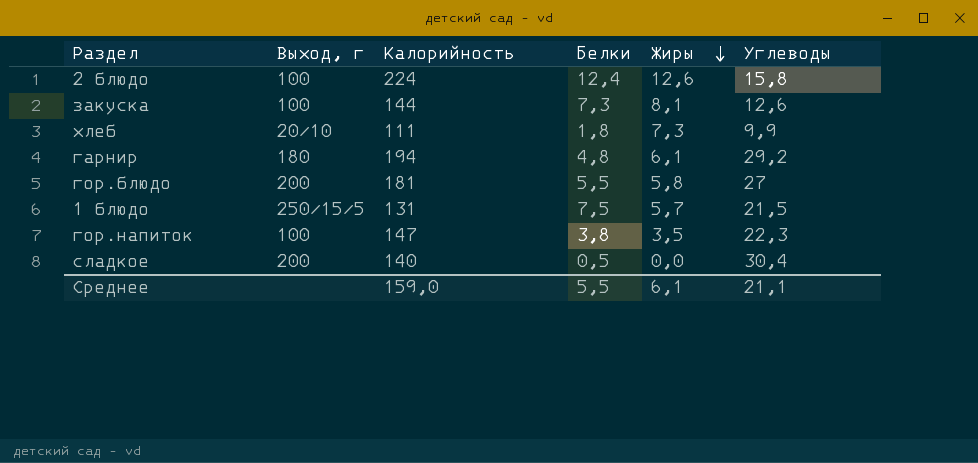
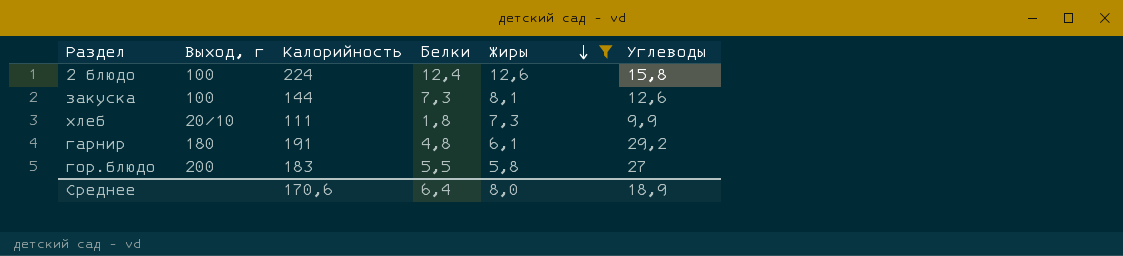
filter: none -> Жиры >= 5,8
гарнир | Калорийность: 194 -> 191
гор.блюдо | Калорийность: 181 -> 183
Среднее | Калорийность: 159,0 -> 170,6
Среднее | Белки: 5,5 -> 6,4
Среднее | Жиры: 6,1 -> 8,0
Среднее | Углеводы: 21,1 -> 18,9

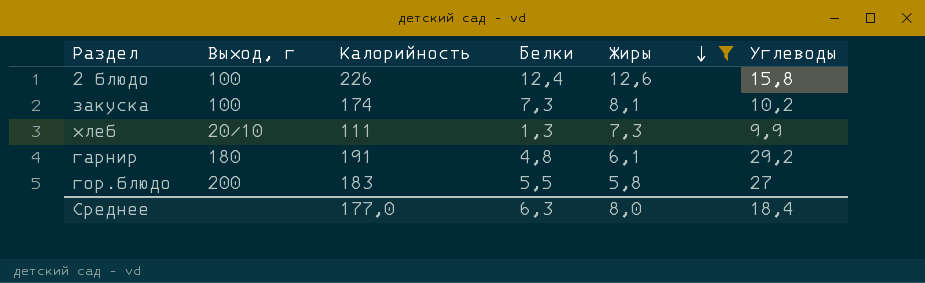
2 блюдо | Калорийность: 224 -> 226
закуска | Калорийность: 144 -> 174
закуска | Углеводы: 12,6 -> 10,2
хлеб | Белки: 1,8 -> 1,3
Среднее | Калорийность: 170,6 -> 177,0
Среднее | Белки: 6,4 -> 6,3
Среднее | Углеводы: 18,9 -> 18,4

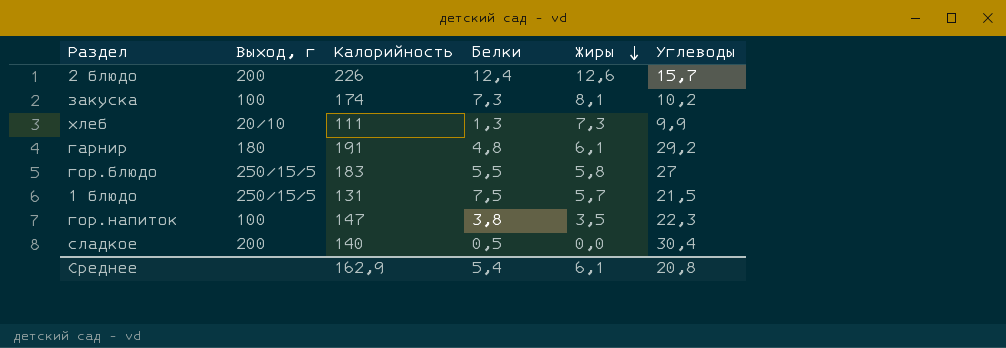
filter: Жиры >= 5,8 -> none
2 блюдо | Выход, г: 100 -> 200
2 блюдо | Углеводы: 15,8 -> 15,7
гор.блюдо | Выход, г: 200 -> 250/15/5
Среднее | Калорийность: 177,0 -> 162,9
Среднее | Белки: 6,3 -> 5,4
Среднее | Жиры: 8,0 -> 6,1
Среднее | Углеводы: 18,4 -> 20,8

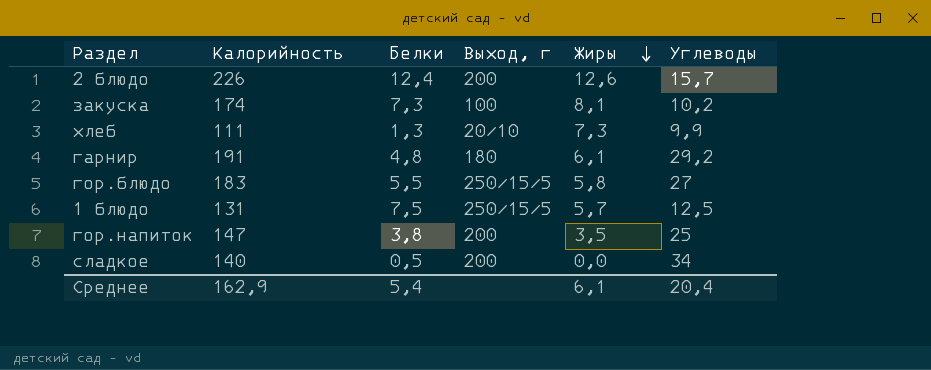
column Выход, г | position: 2 -> 4
1 блюдо | Углеводы: 21,5 -> 12,5
гор.напиток | Выход, г: 100 -> 200
гор.напиток | Углеводы: 22,3 -> 25
сладкое | Углеводы: 30,4 -> 34
Среднее | Углеводы: 20,8 -> 20,4

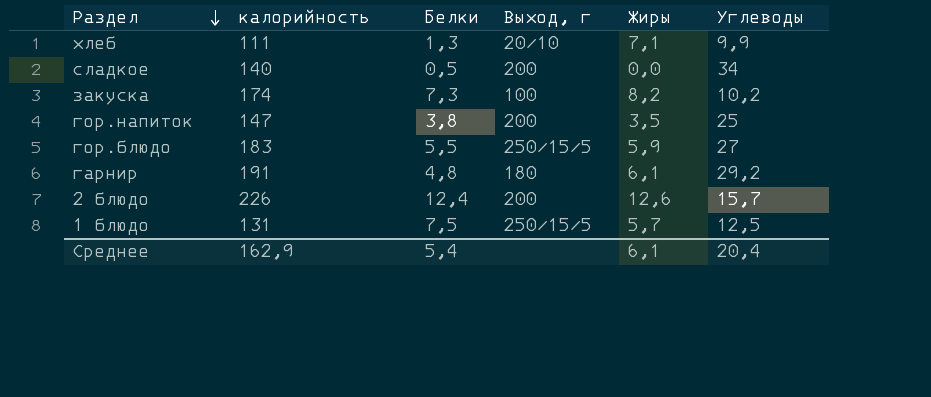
row order: Жиры descending -> Раздел descending
column name: Калорийность -> калорийность
хлеб | Жиры: 7,3 -> 7,1
закуска | Жиры: 8,1 -> 8,2
гор.блюдо | Жиры: 5,8 -> 5,9

